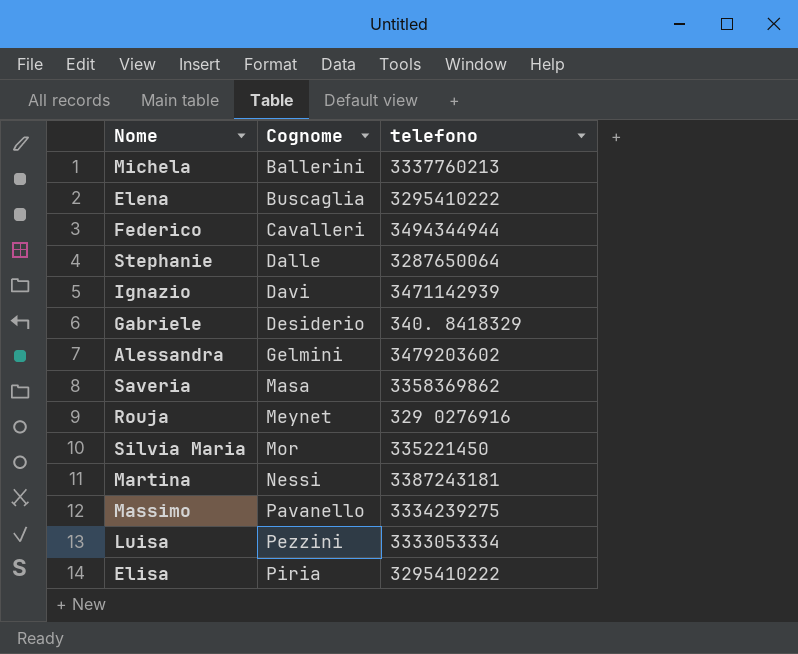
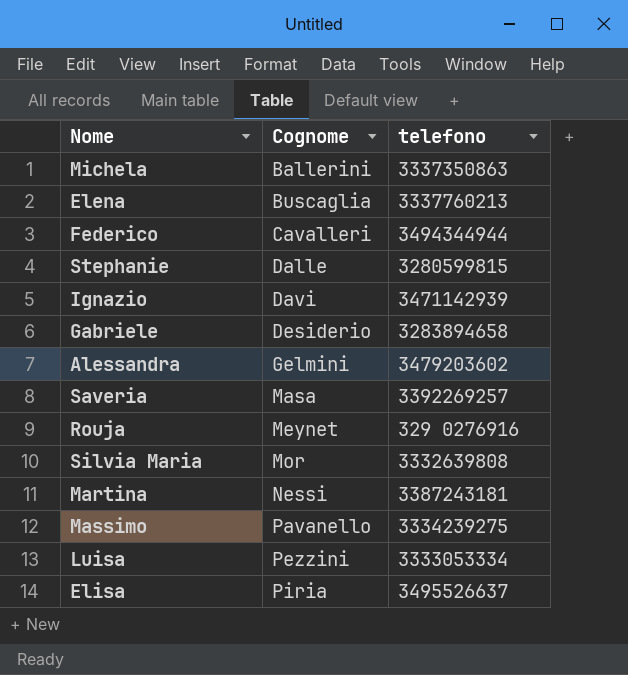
Michela | telefono: 3337760213 -> 3337350863
Elena | telefono: 3295410222 -> 3337760213
Stephanie | telefono: 3287650064 -> 3280599815
Gabriele | telefono: 340. 8418329 -> 3283894658
Saveria | telefono: 3358369862 -> 3392269257
Silvia Maria | telefono: 335221450 -> 3332639808
Elisa | telefono: 3295410222 -> 3495526637

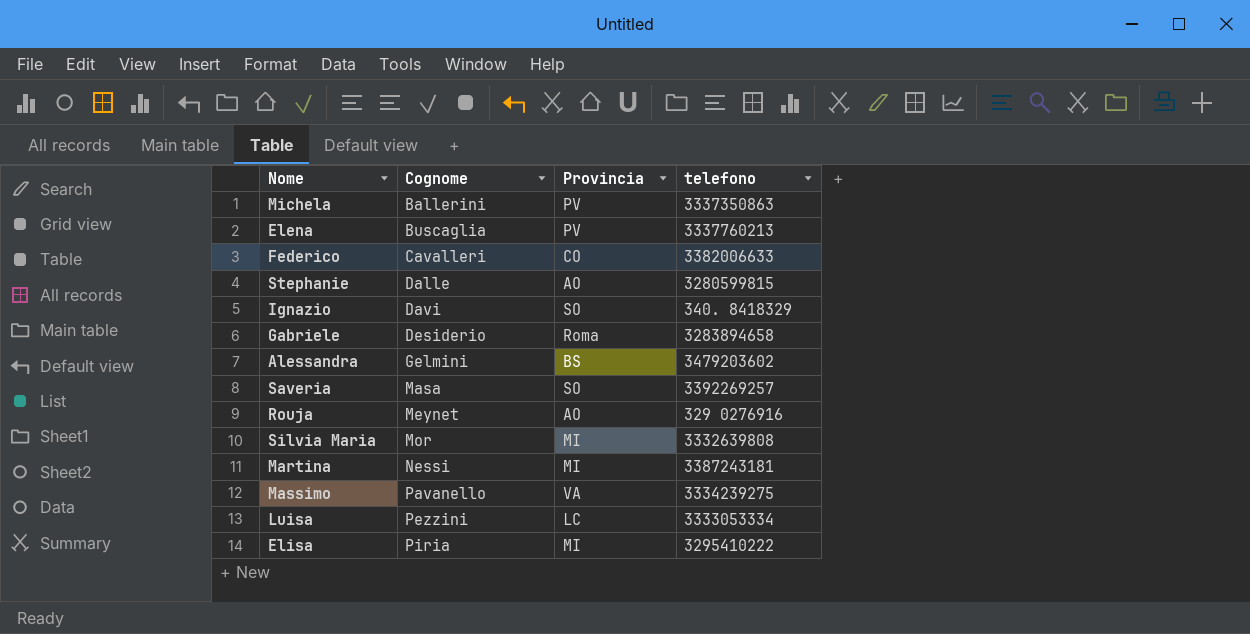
column Provincia | position: none -> 3
Federico | telefono: 3494344944 -> 3382006633
Ignazio | telefono: 3471142939 -> 340. 8418329
Elisa | telefono: 3495526637 -> 3295410222

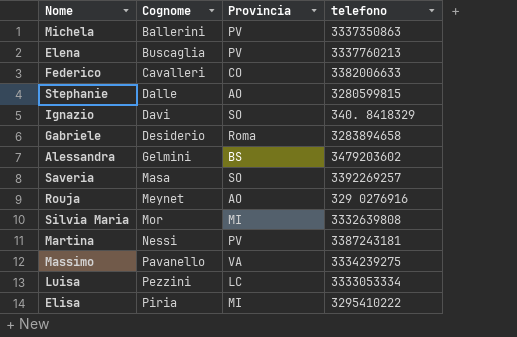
Martina | Provincia: MI -> PV

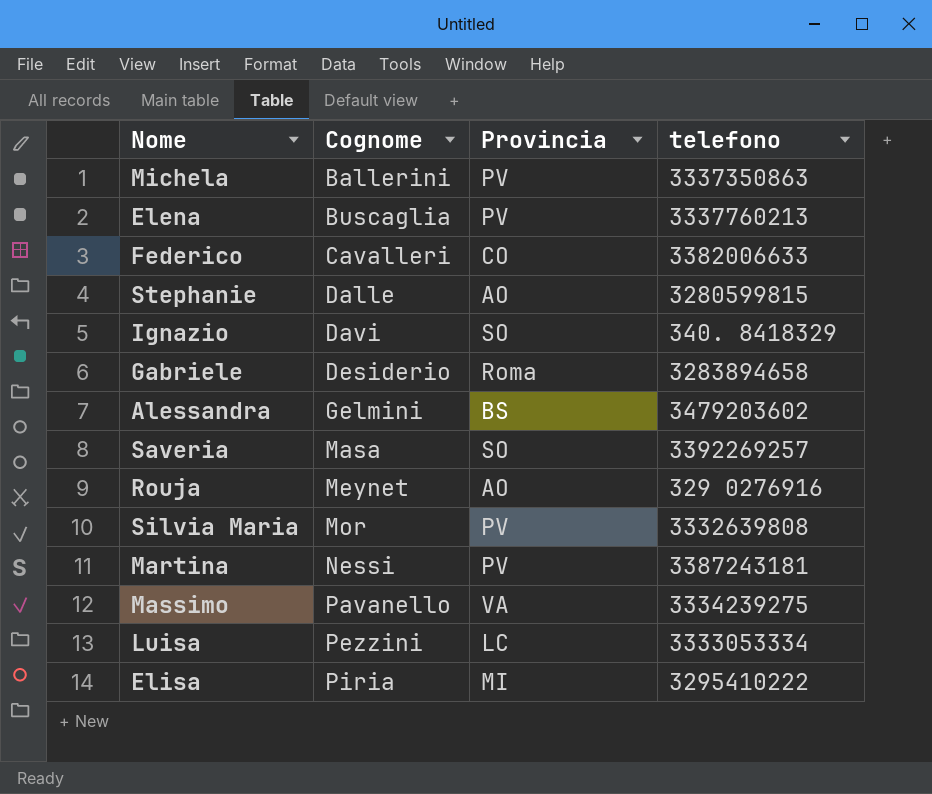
Silvia Maria | Provincia: MI -> PV

